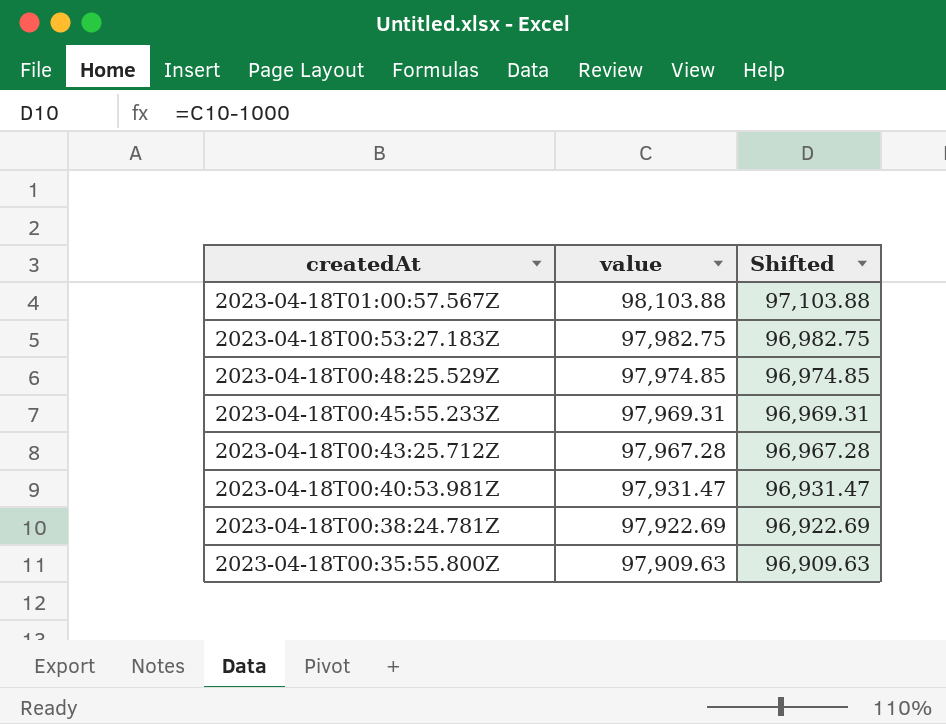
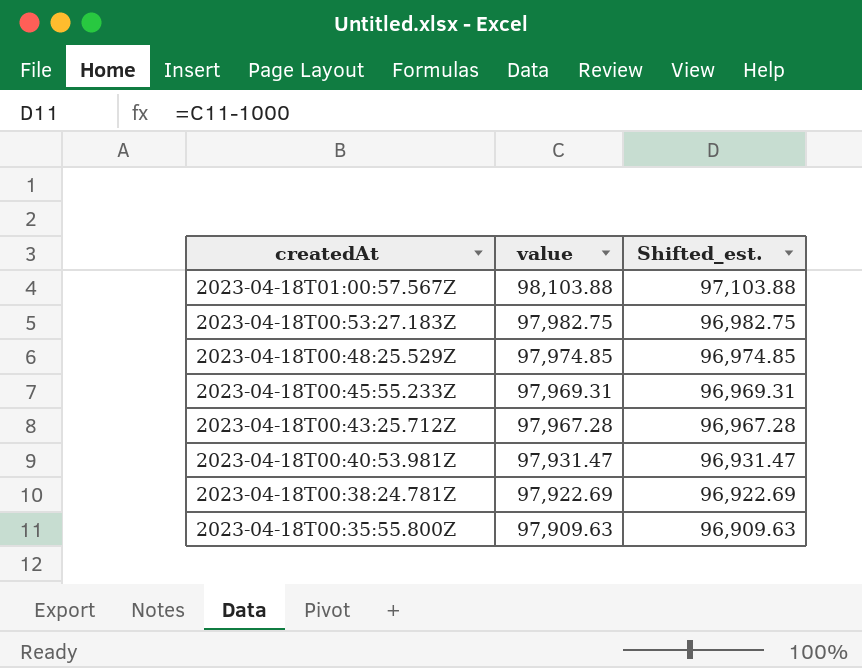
column name: Shifted -> Shifted_est.

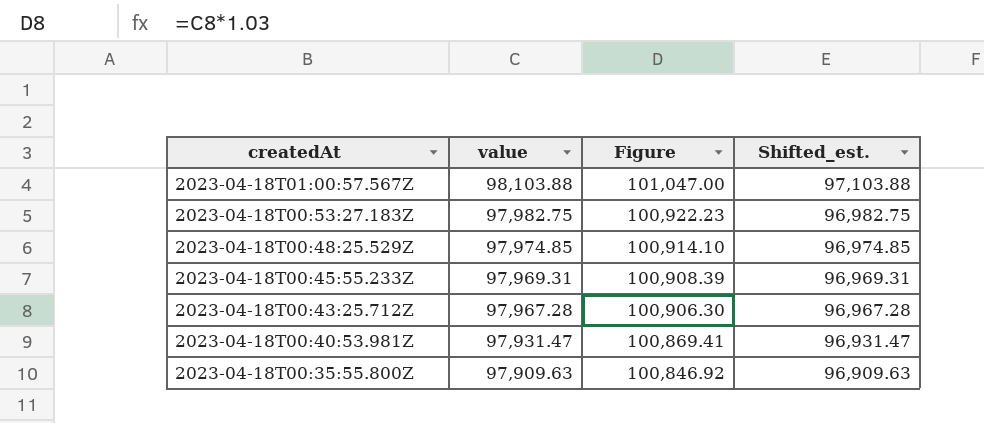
column Figure | formula: none -> [value] * 1.03
row 2023-04-18T00:38:24.781Z: 97,922.69 | 96,922.69 -> none

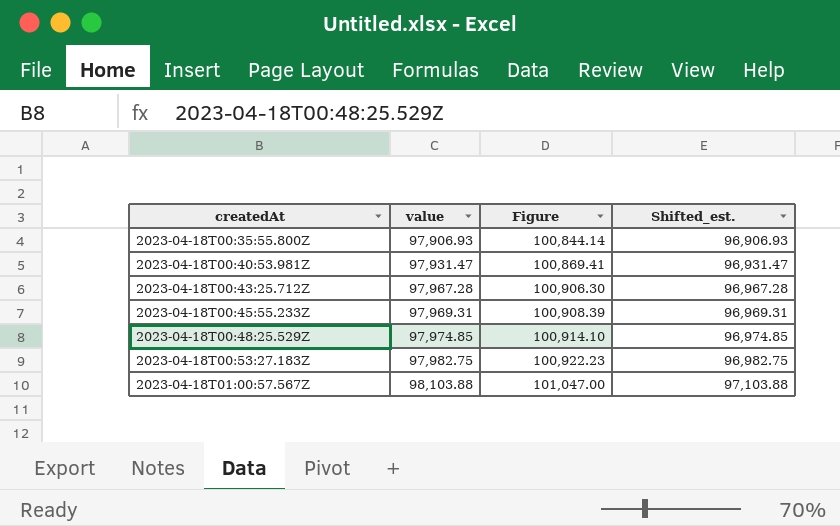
row order: createdAt descending -> createdAt ascending
2023-04-18T00:35:55.800Z | value: 97,909.63 -> 97,906.93
2023-04-18T00:35:55.800Z | Figure: 100,846.92 -> 100,844.14
2023-04-18T00:35:55.800Z | Shifted_est.: 96,909.63 -> 96,906.93

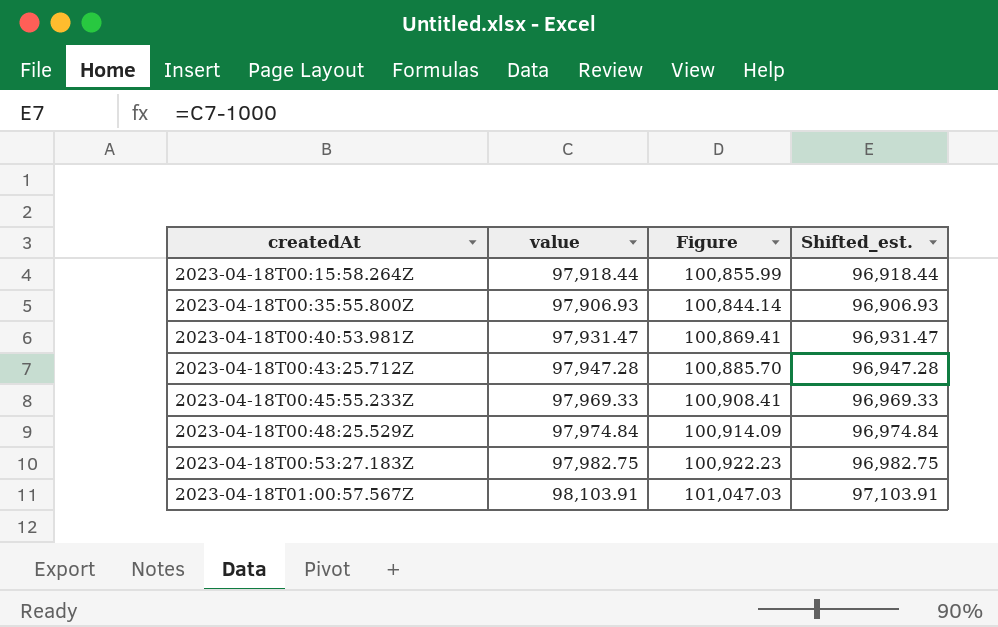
row 2023-04-18T00:15:58.264Z: none -> 97,918.44 | 100,855.99 | 96,918.44
2023-04-18T00:43:25.712Z | value: 97,967.28 -> 97,947.28
2023-04-18T00:43:25.712Z | Figure: 100,906.30 -> 100,885.70
2023-04-18T00:43:25.712Z | Shifted_est.: 96,967.28 -> 96,947.28
2023-04-18T00:45:55.233Z | value: 97,969.31 -> 97,969.33
2023-04-18T00:45:55.233Z | Figure: 100,908.39 -> 100,908.41
2023-04-18T00:45:55.233Z | Shifted_est.: 96,969.31 -> 96,969.33
2023-04-18T00:48:25.529Z | value: 97,974.85 -> 97,974.84
2023-04-18T00:48:25.529Z | Figure: 100,914.10 -> 100,914.09
2023-04-18T00:48:25.529Z | Shifted_est.: 96,974.85 -> 96,974.84
2023-04-18T01:00:57.567Z | value: 98,103.88 -> 98,103.91
2023-04-18T01:00:57.567Z | Figure: 101,047.00 -> 101,047.03
2023-04-18T01:00:57.567Z | Shifted_est.: 97,103.88 -> 97,103.91

